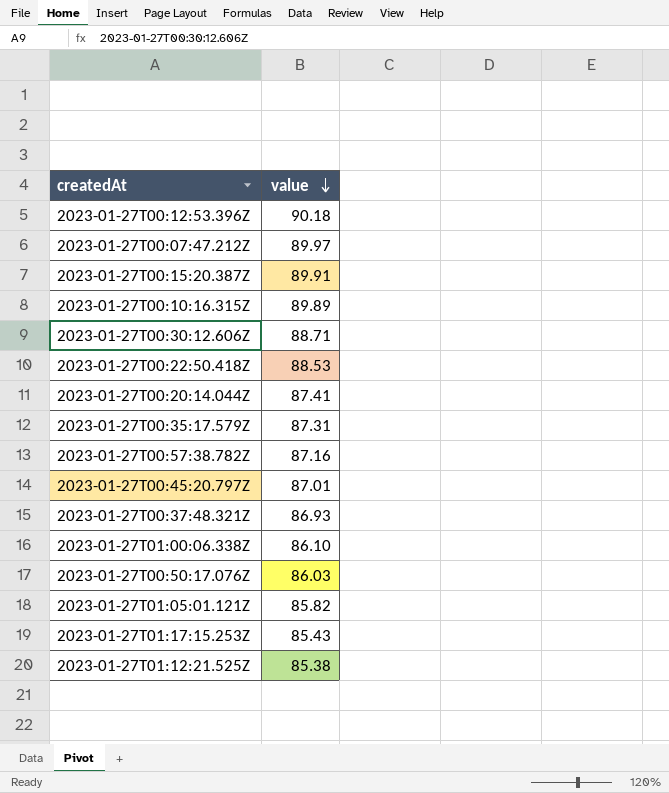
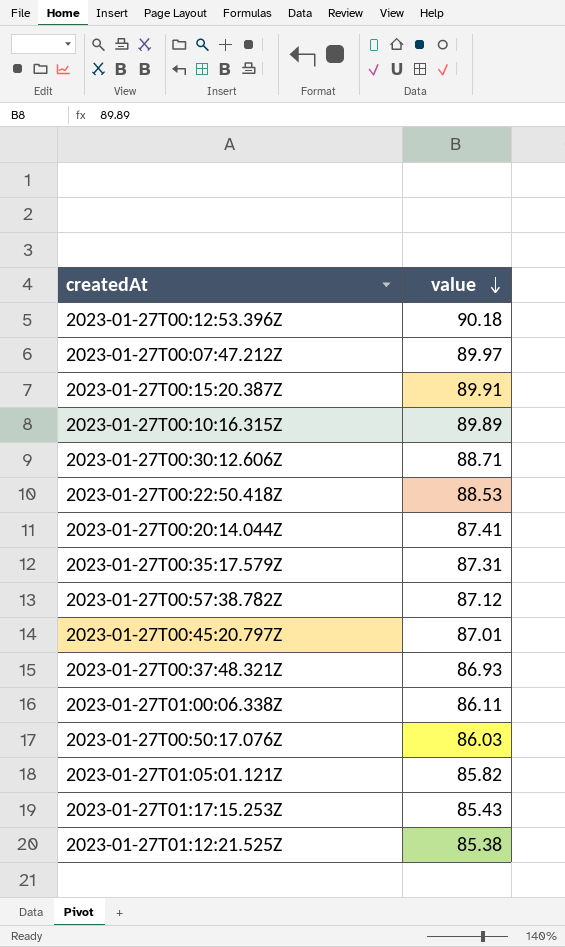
2023-01-27T00:57:38.782Z | value: 87.16 -> 87.12
2023-01-27T01:00:06.338Z | value: 86.10 -> 86.11

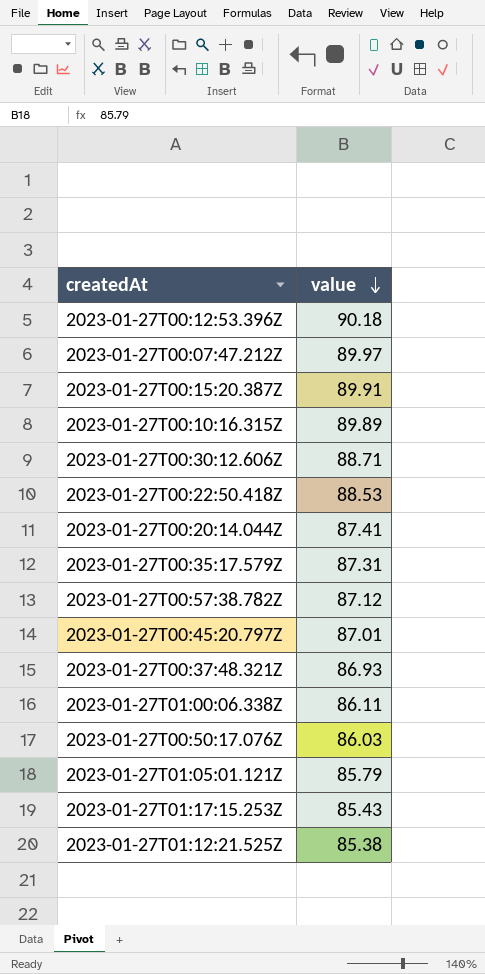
2023-01-27T01:05:01.121Z | value: 85.82 -> 85.79

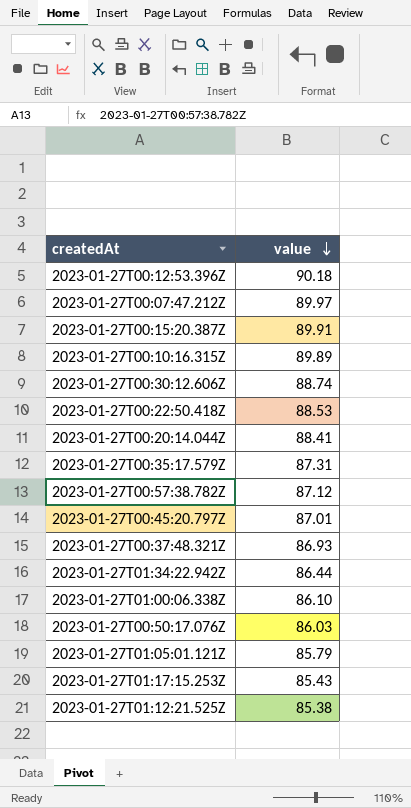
2023-01-27T00:30:12.606Z | value: 88.71 -> 88.74
2023-01-27T00:20:14.044Z | value: 87.41 -> 88.41
row 2023-01-27T01:34:22.942Z: none -> 86.44
2023-01-27T01:00:06.338Z | value: 86.11 -> 86.10

